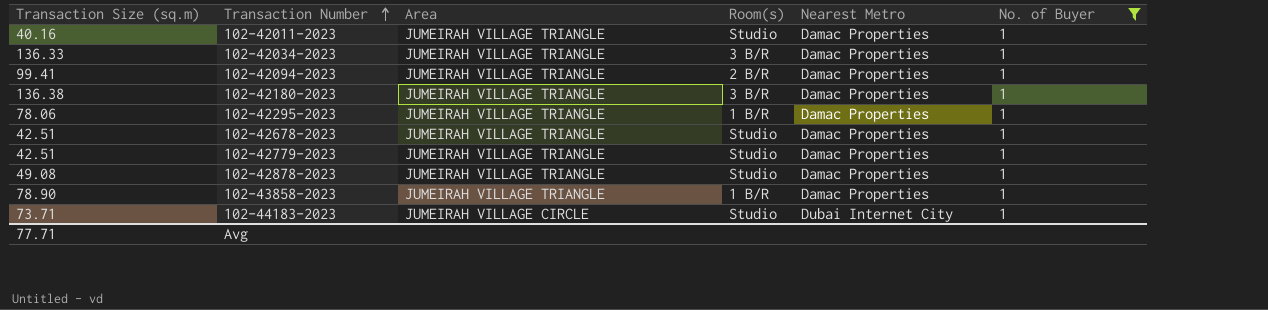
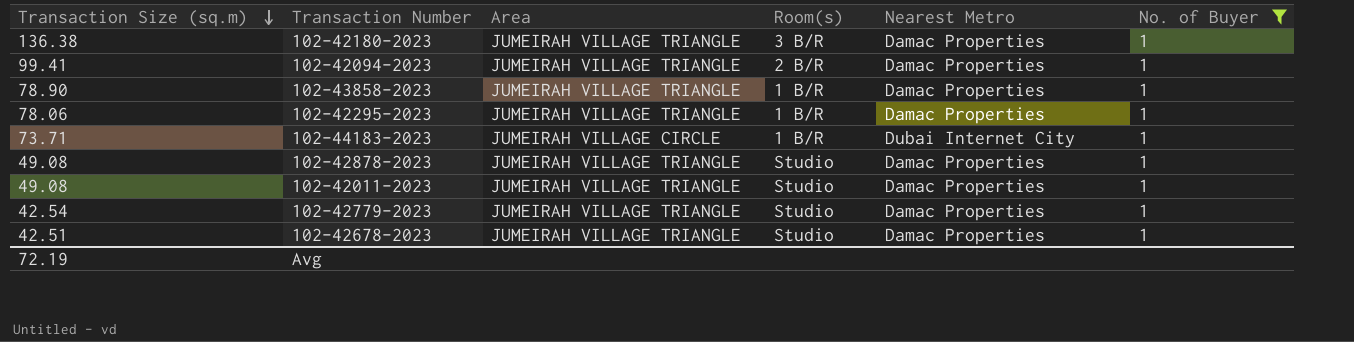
row order: Transaction Number ascending -> Transaction Size (sq.m) descending
row 102-42034-2023: 136.33 | JUMEIRAH VILLAGE TRIANGLE | 3 B/R | Damac Properties | 1 -> none
102-44183-2023 | Room(s): Studio -> 1 B/R
102-42011-2023 | Transaction Size (sq.m): 40.16 -> 49.08
102-42779-2023 | Transaction Size (sq.m): 42.51 -> 42.54
Avg | Transaction Size (sq.m): 77.71 -> 72.19

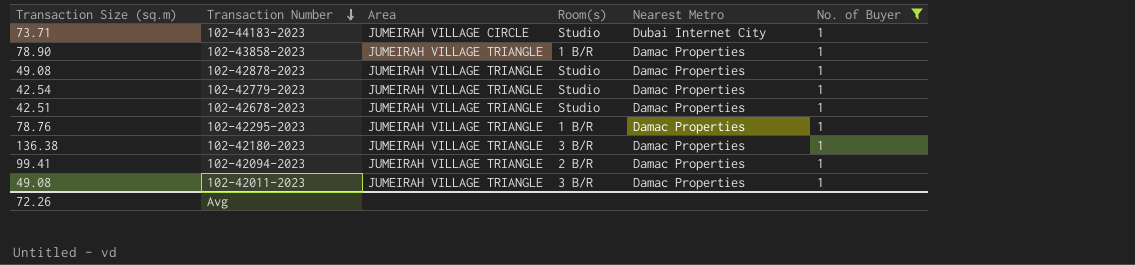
row order: Transaction Size (sq.m) descending -> Transaction Number descending
102-44183-2023 | Room(s): 1 B/R -> Studio
102-42295-2023 | Transaction Size (sq.m): 78.06 -> 78.76
102-42011-2023 | Room(s): Studio -> 3 B/R
Avg | Transaction Size (sq.m): 72.19 -> 72.26

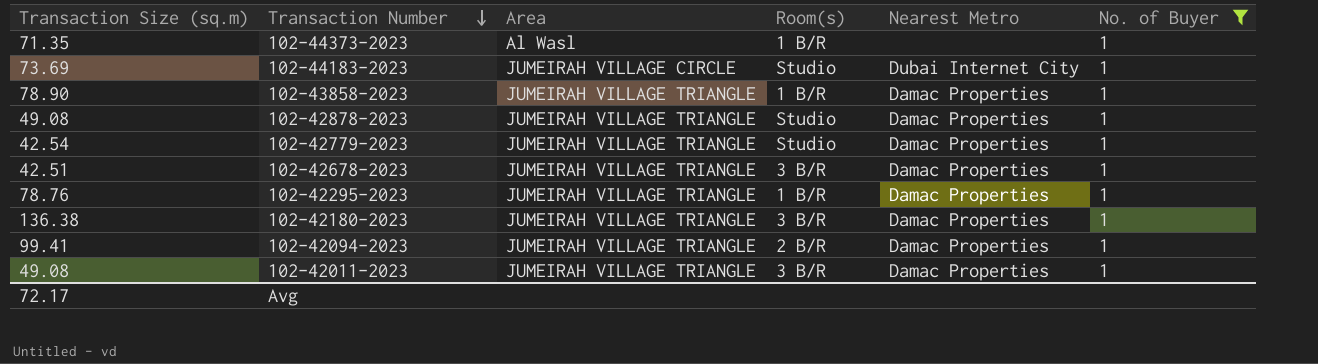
row 102-44373-2023: none -> 71.35 | Al Wasl | 1 B/R | none | 1
102-44183-2023 | Transaction Size (sq.m): 73.71 -> 73.69
102-42678-2023 | Room(s): Studio -> 3 B/R
Avg | Transaction Size (sq.m): 72.26 -> 72.17

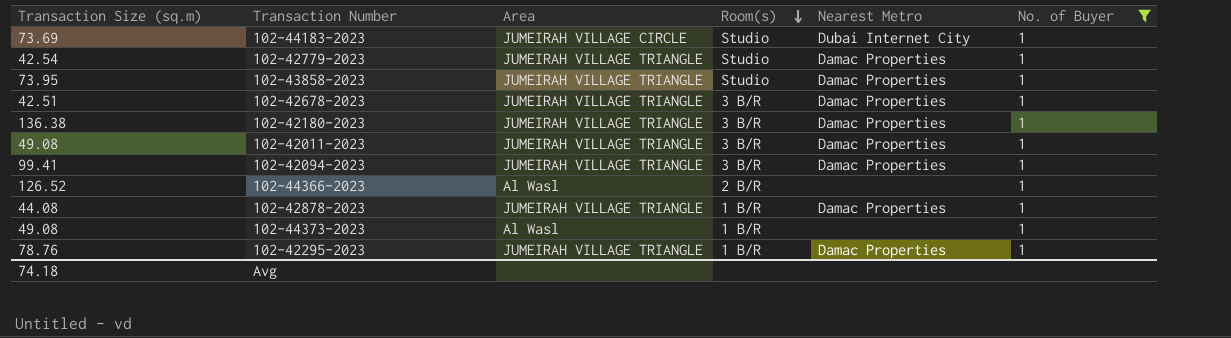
row order: Transaction Number descending -> Room(s) descending
102-43858-2023 | Transaction Size (sq.m): 78.90 -> 73.95
102-43858-2023 | Room(s): 1 B/R -> Studio
102-42094-2023 | Room(s): 2 B/R -> 3 B/R
row 102-44366-2023: none -> 126.52 | Al Wasl | 2 B/R | none | 1
102-42878-2023 | Transaction Size (sq.m): 49.08 -> 44.08
102-42878-2023 | Room(s): Studio -> 1 B/R
102-44373-2023 | Transaction Size (sq.m): 71.35 -> 49.08
Avg | Transaction Size (sq.m): 72.17 -> 74.18

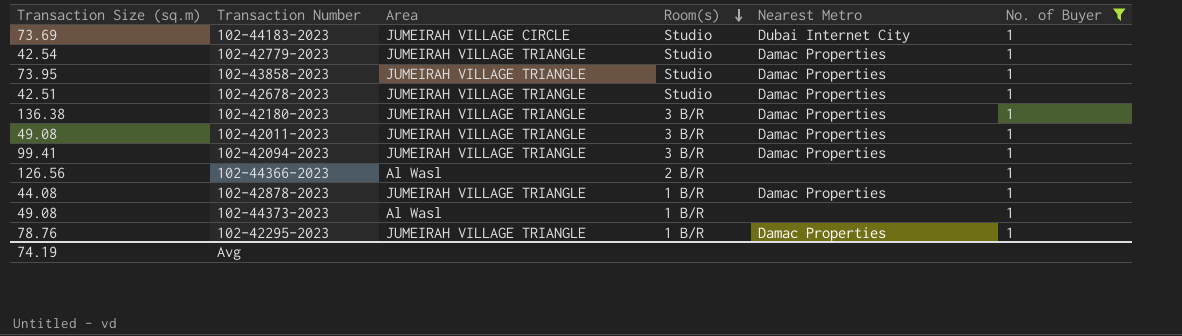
102-42678-2023 | Room(s): 3 B/R -> Studio
102-44366-2023 | Transaction Size (sq.m): 126.52 -> 126.56
Avg | Transaction Size (sq.m): 74.18 -> 74.19

